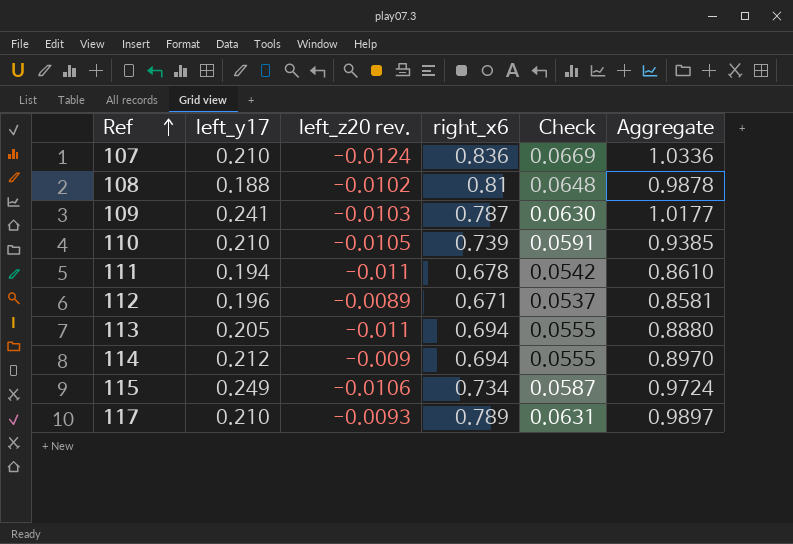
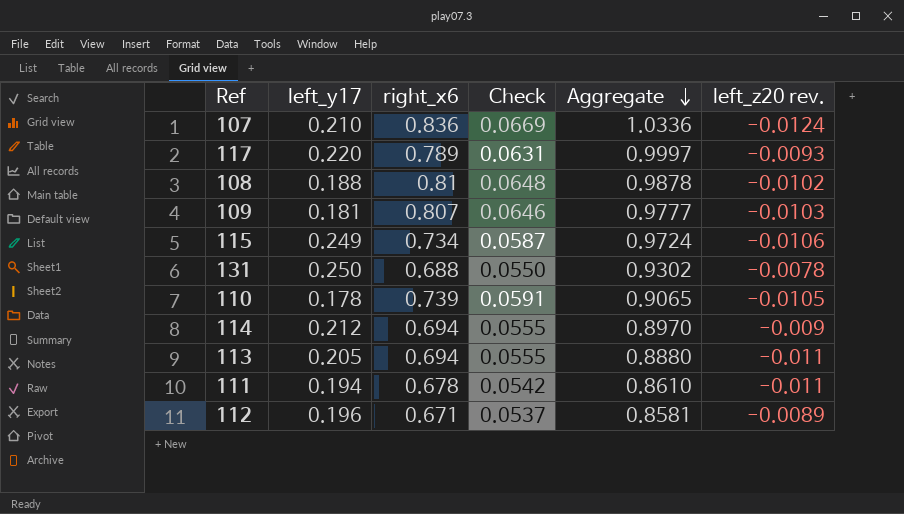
row order: Ref ascending -> Aggregate descending
column left_z20 rev. | position: 3 -> 6
117 | left_y17: 0.210 -> 0.220
117 | Aggregate: 0.9897 -> 0.9997
109 | left_y17: 0.241 -> 0.181
109 | right_x6: 0.787 -> 0.807
109 | Check: 0.0630 -> 0.0646
109 | Aggregate: 1.0177 -> 0.9777
row 131: none -> 0.250 | 0.688 | 0.0550 | 0.9302 | -0.0078
110 | left_y17: 0.210 -> 0.178
110 | Aggregate: 0.9385 -> 0.9065

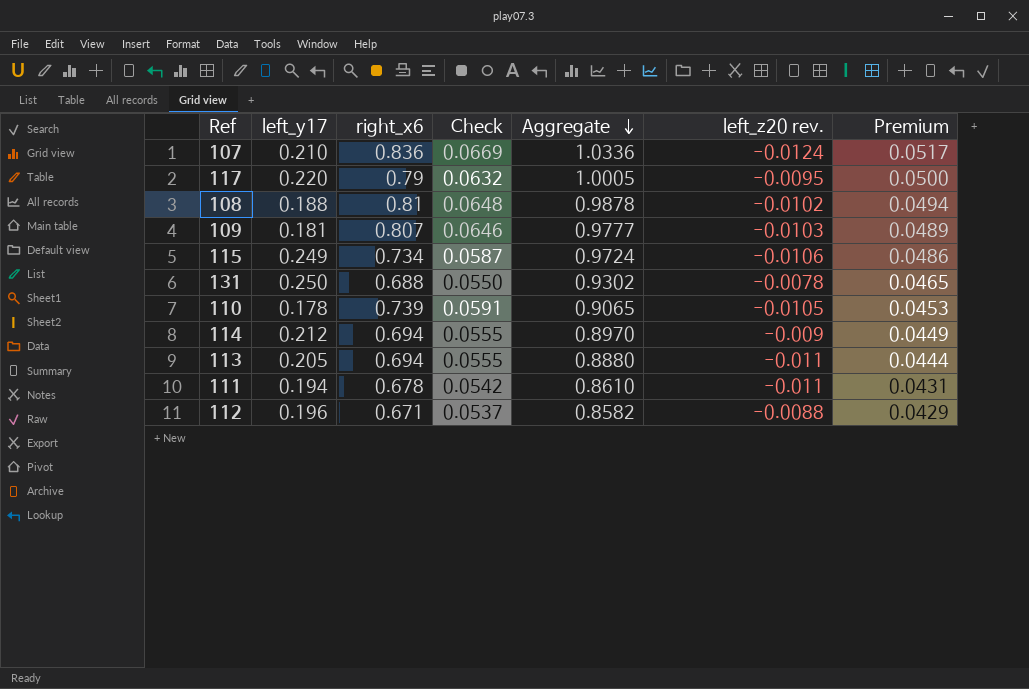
column Premium | formula: none -> [Aggregate] * 0.05
117 | right_x6: 0.789 -> 0.79
117 | Check: 0.0631 -> 0.0632
117 | Aggregate: 0.9997 -> 1.0005
117 | left_z20 rev.: -0.0093 -> -0.0095
112 | Aggregate: 0.8581 -> 0.8582
112 | left_z20 rev.: -0.0089 -> -0.0088

